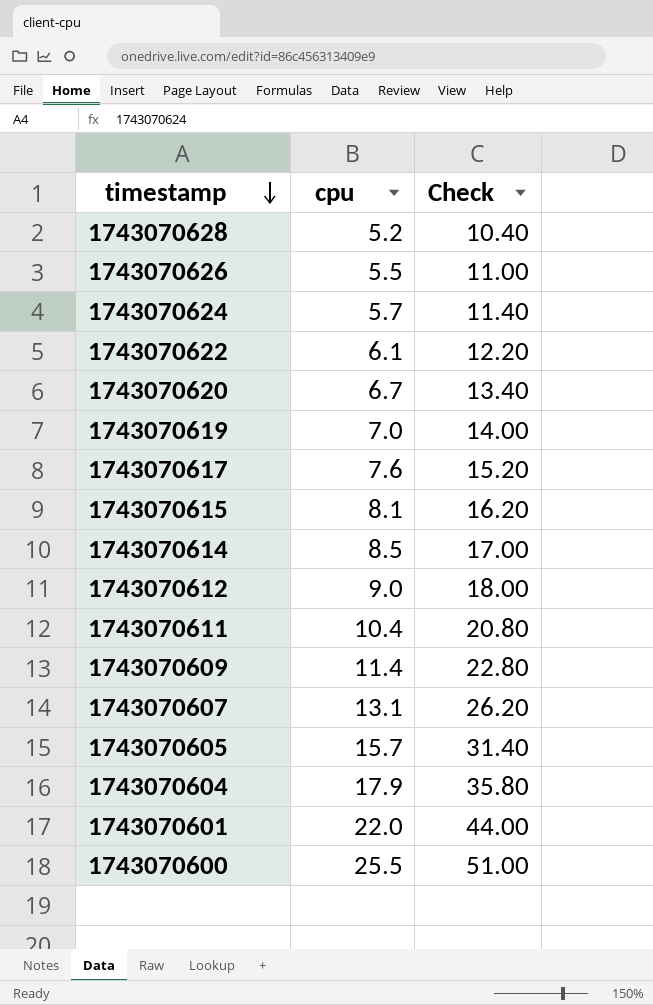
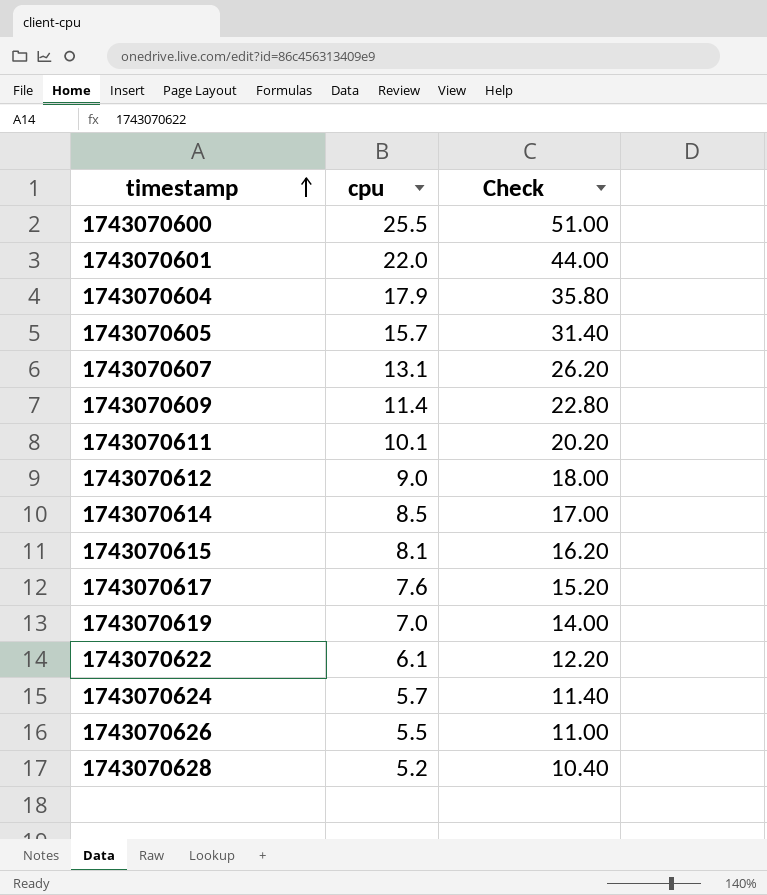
row order: timestamp descending -> timestamp ascending
row 1743070620: 6.7 | 13.40 -> none
1743070611 | cpu: 10.4 -> 10.1
1743070611 | Check: 20.80 -> 20.20

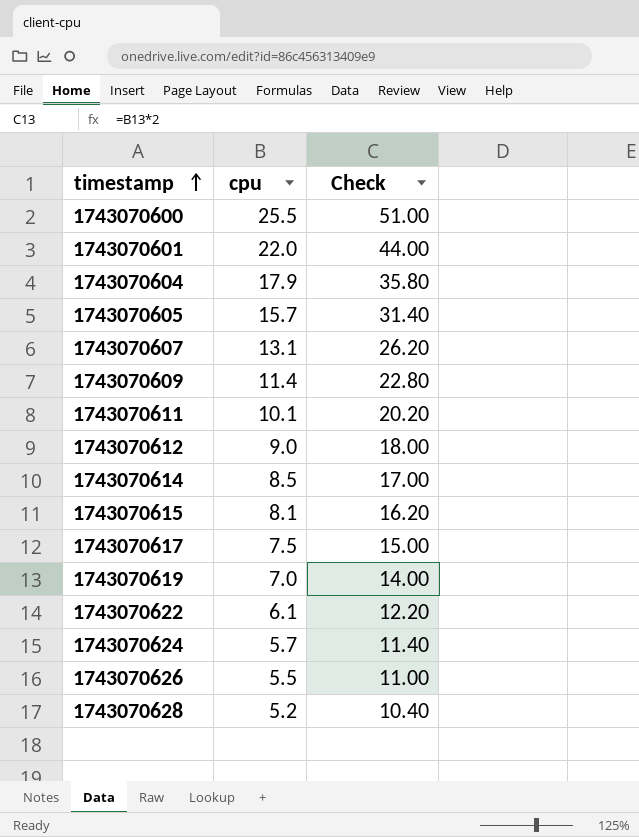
1743070617 | cpu: 7.6 -> 7.5
1743070617 | Check: 15.20 -> 15.00

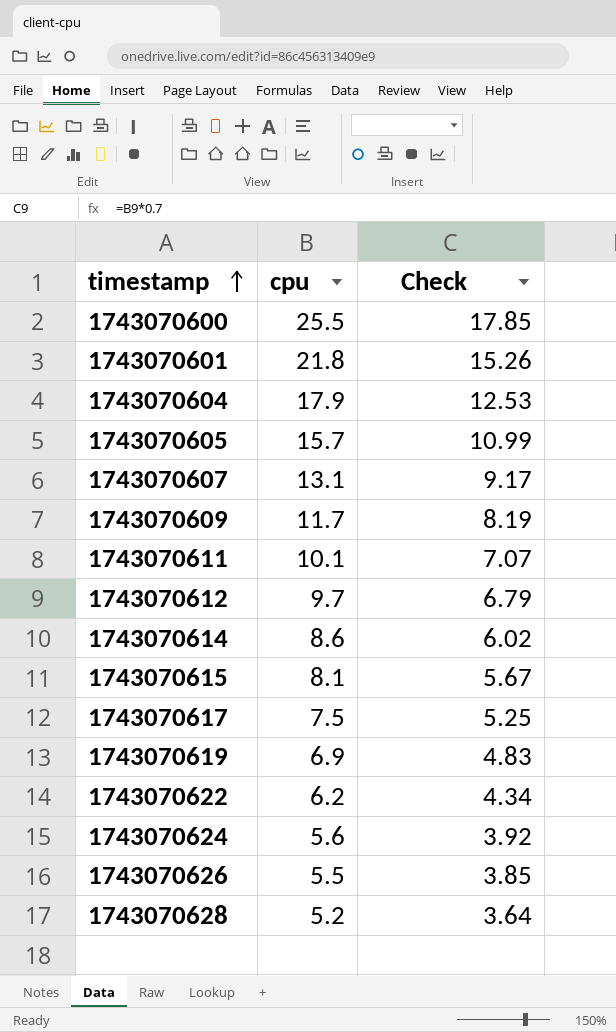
column Check | formula: [cpu] * 2 -> [cpu] * 0.7
1743070601 | cpu: 22.0 -> 21.8
1743070609 | cpu: 11.4 -> 11.7
1743070612 | cpu: 9.0 -> 9.7
1743070614 | cpu: 8.5 -> 8.6
1743070619 | cpu: 7.0 -> 6.9
1743070622 | cpu: 6.1 -> 6.2
1743070624 | cpu: 5.7 -> 5.6

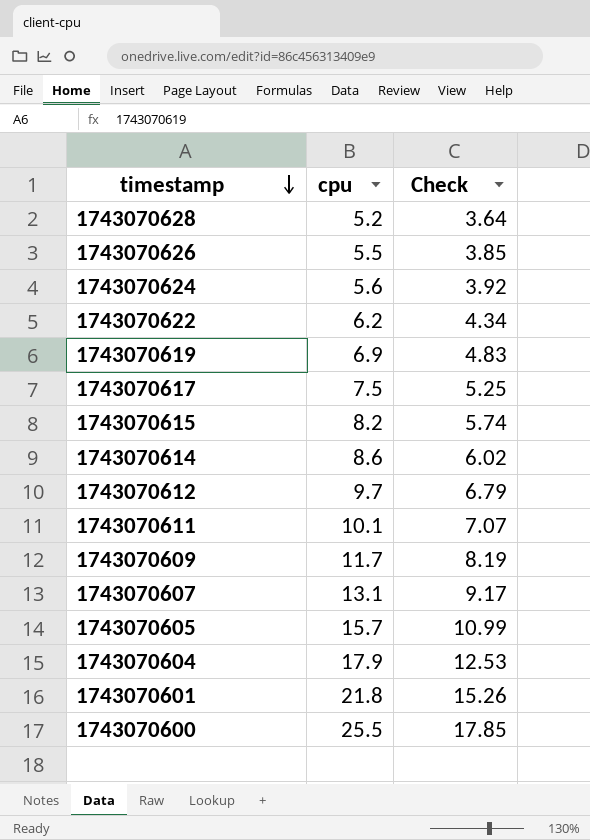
row order: timestamp ascending -> timestamp descending
1743070615 | cpu: 8.1 -> 8.2
1743070615 | Check: 5.67 -> 5.74

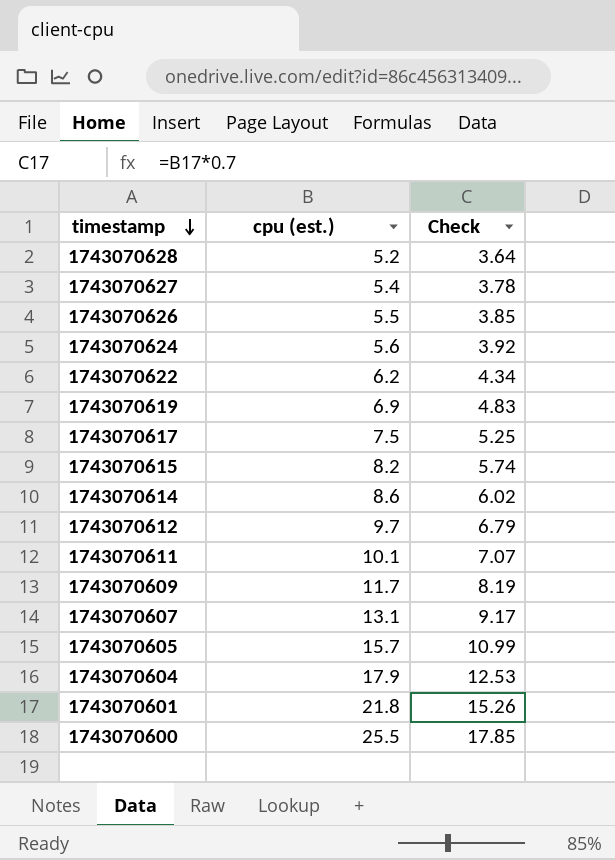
column name: cpu -> cpu (est.)
row 1743070627: none -> 5.4 | 3.78

